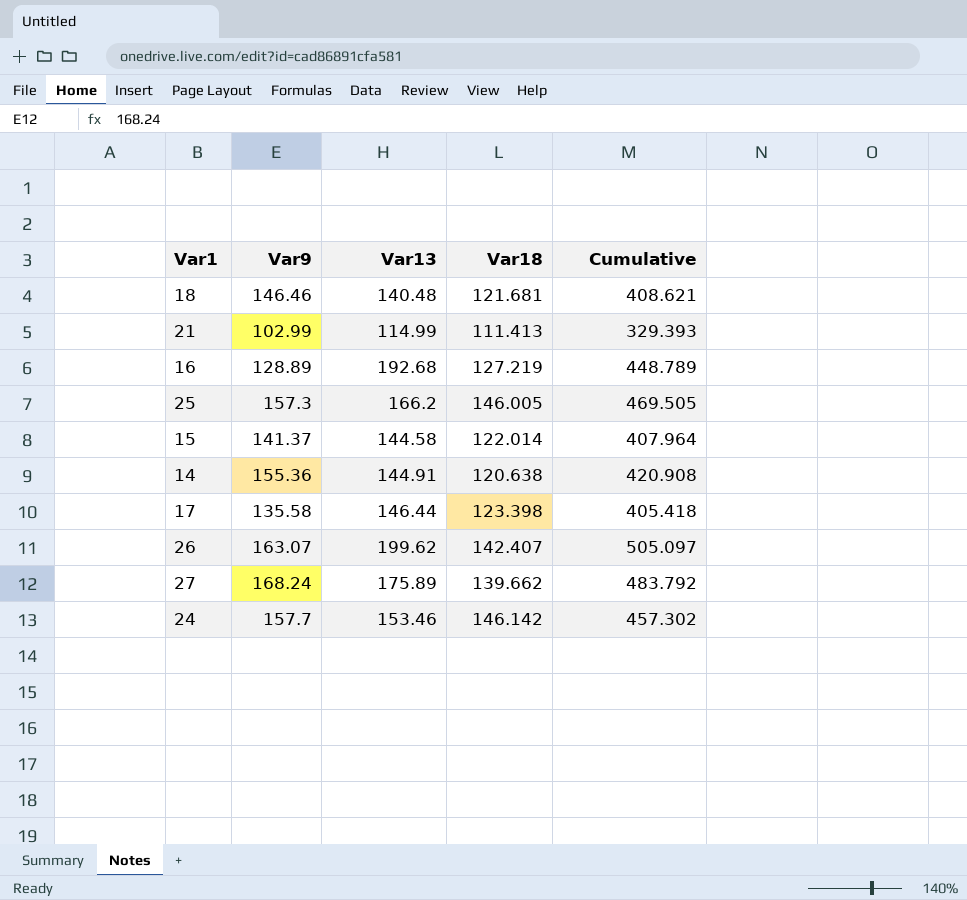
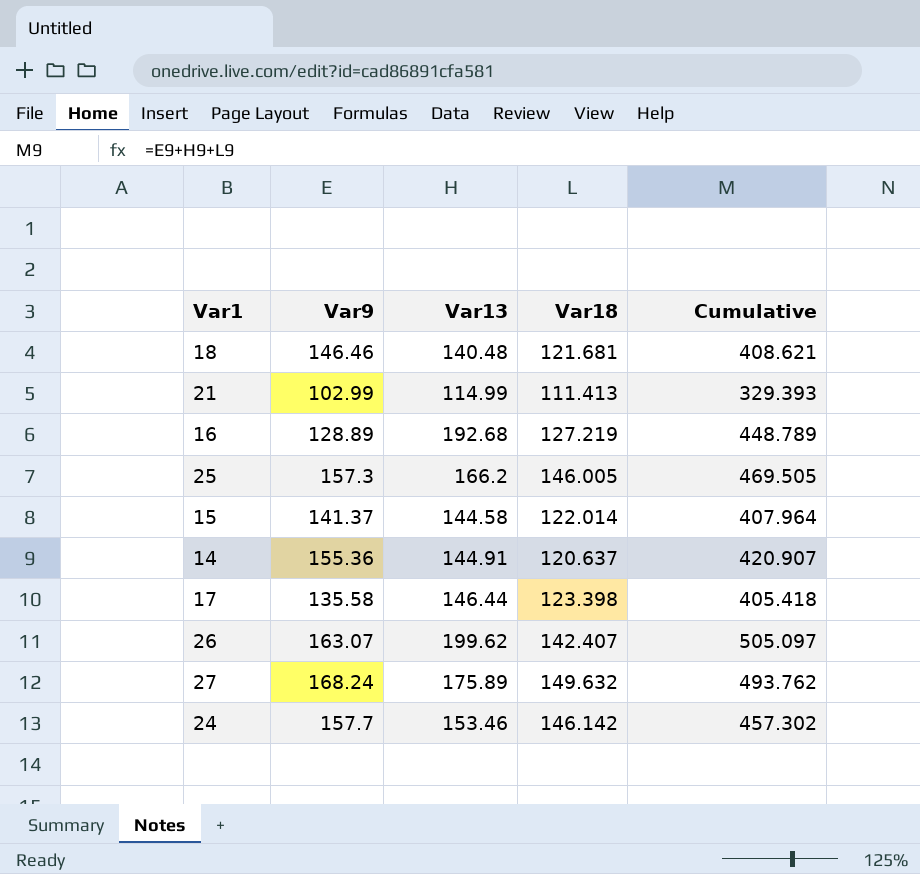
14 | Var18: 120.638 -> 120.637
14 | Cumulative: 420.908 -> 420.907
27 | Var18: 139.662 -> 149.632
27 | Cumulative: 483.792 -> 493.762

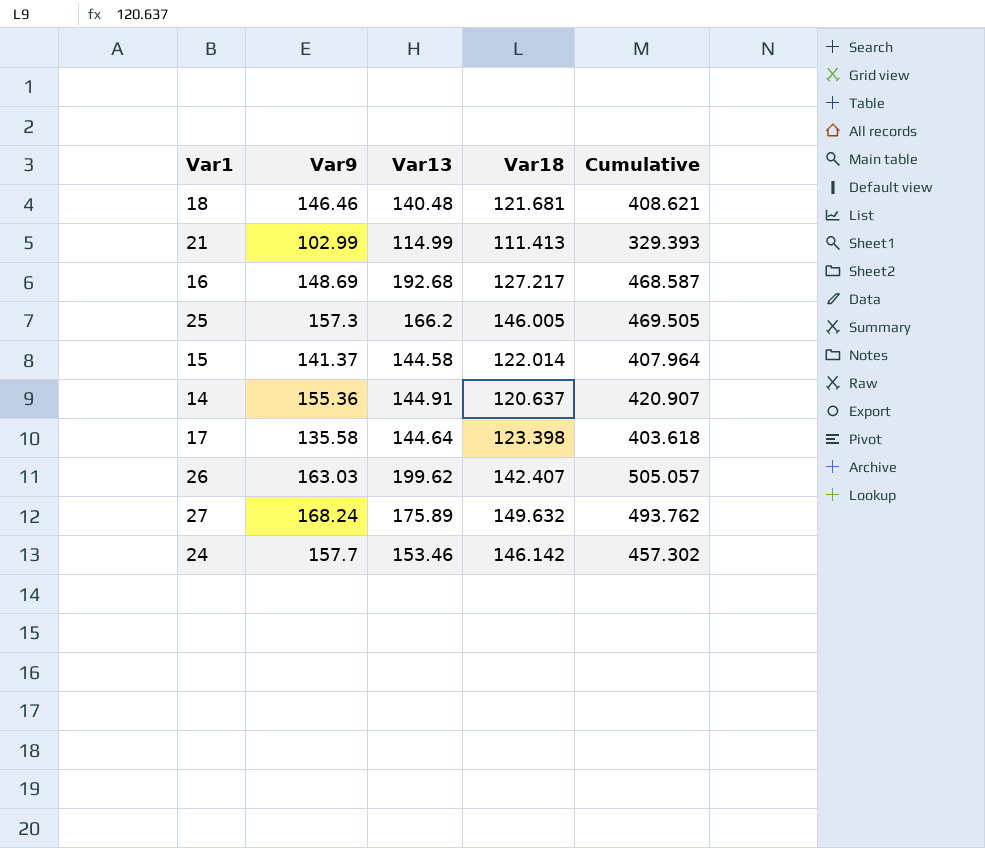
16 | Var9: 128.89 -> 148.69
16 | Var18: 127.219 -> 127.217
16 | Cumulative: 448.789 -> 468.587
17 | Var13: 146.44 -> 144.64
17 | Cumulative: 405.418 -> 403.618
26 | Var9: 163.07 -> 163.03
26 | Cumulative: 505.097 -> 505.057

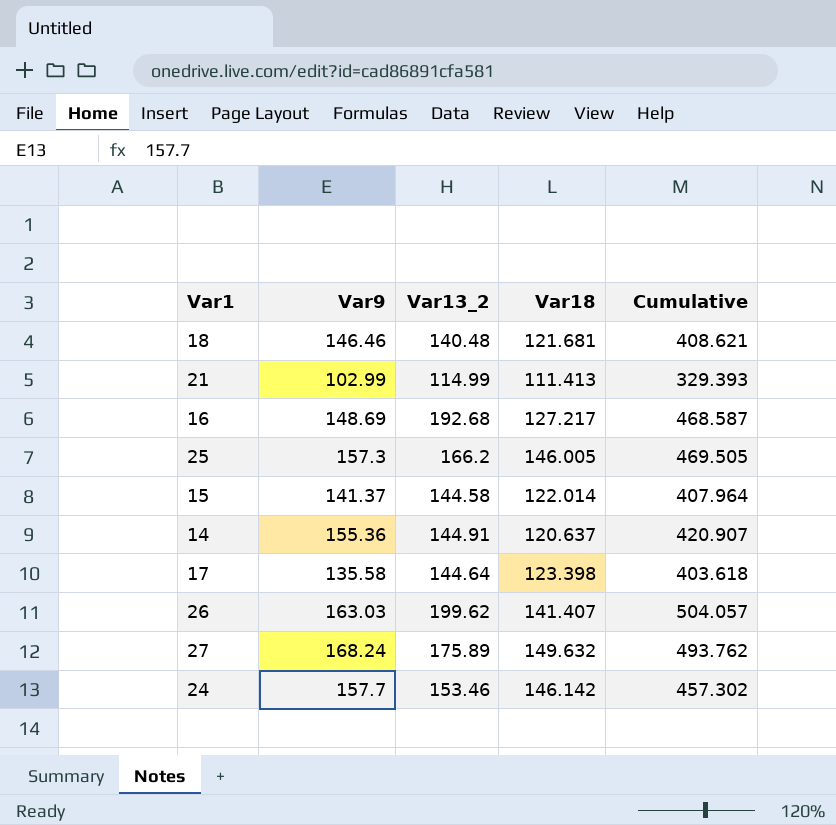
column name: Var13 -> Var13_2
26 | Var18: 142.407 -> 141.407
26 | Cumulative: 505.057 -> 504.057

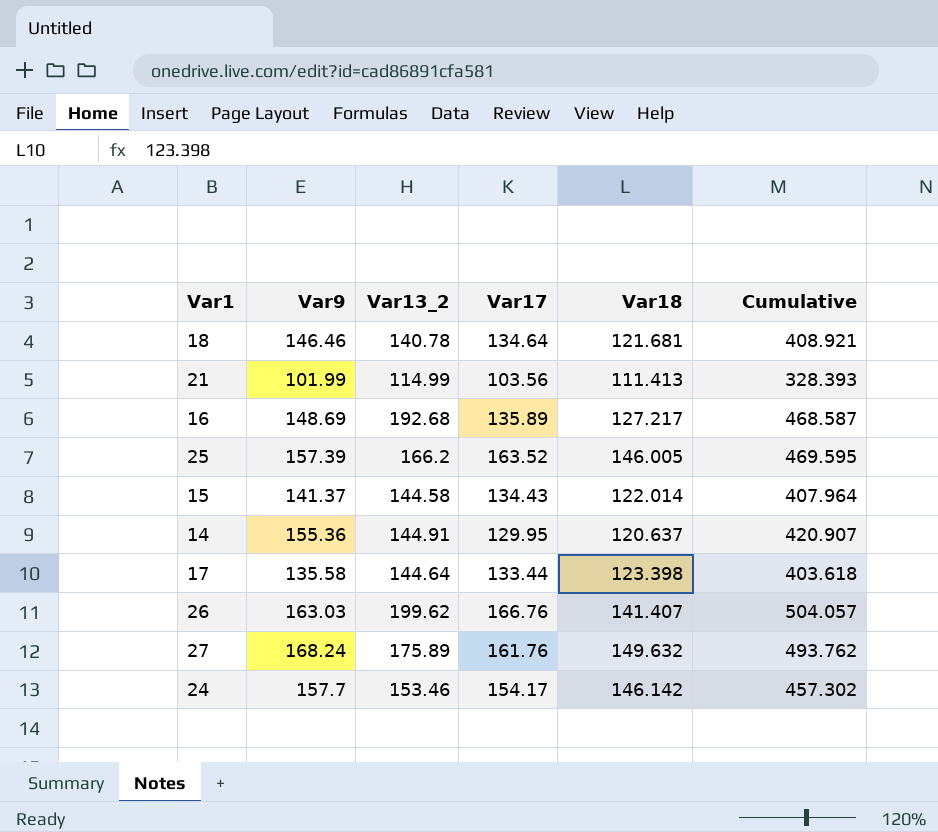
column Var17 | position: none -> 4
18 | Var13_2: 140.48 -> 140.78
18 | Cumulative: 408.621 -> 408.921
21 | Var9: 102.99 -> 101.99
21 | Cumulative: 329.393 -> 328.393
25 | Var9: 157.3 -> 157.39
25 | Cumulative: 469.505 -> 469.595

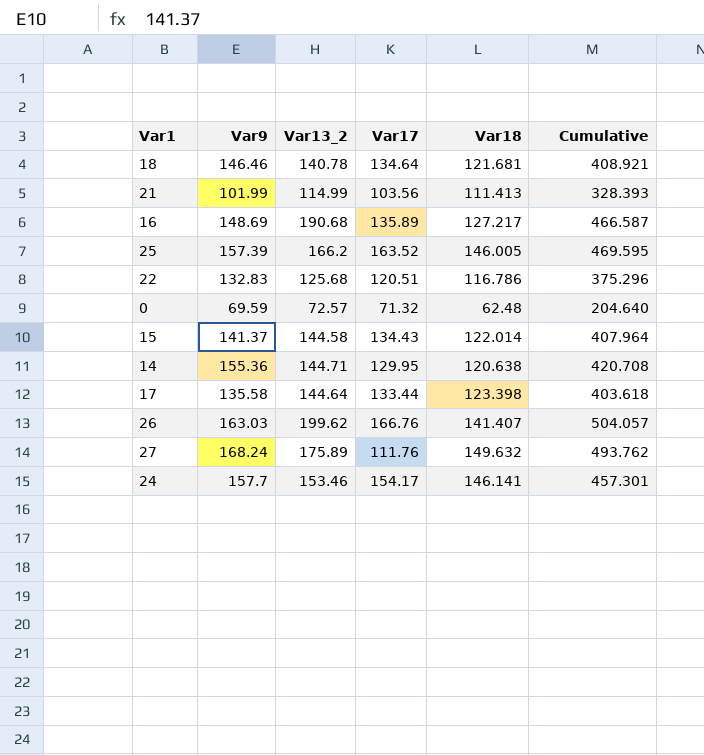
16 | Var13_2: 192.68 -> 190.68
16 | Cumulative: 468.587 -> 466.587
row 22: none -> 132.83 | 125.68 | 120.51 | 116.786 | 375.296
row 0: none -> 69.59 | 72.57 | 71.32 | 62.48 | 204.640
14 | Var13_2: 144.91 -> 144.71
14 | Var18: 120.637 -> 120.638
14 | Cumulative: 420.907 -> 420.708
27 | Var17: 161.76 -> 111.76
24 | Var18: 146.142 -> 146.141
24 | Cumulative: 457.302 -> 457.301

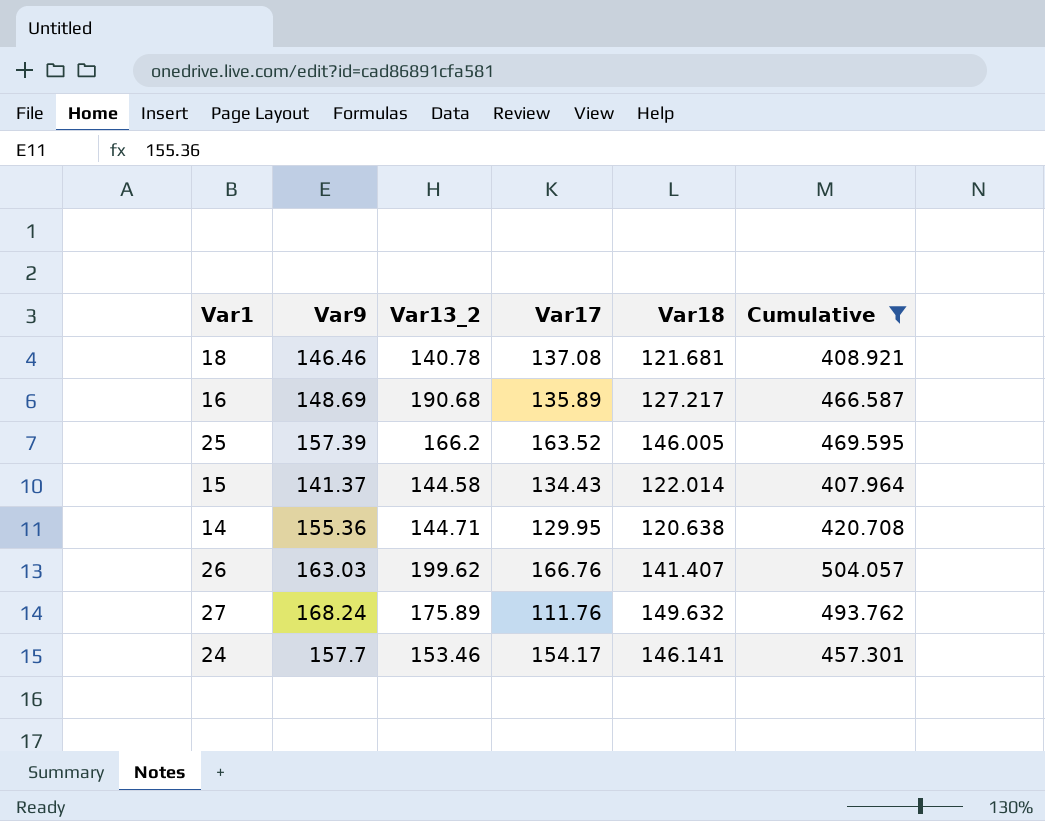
filter: none -> Cumulative >= 407.964
18 | Var17: 134.64 -> 137.08

